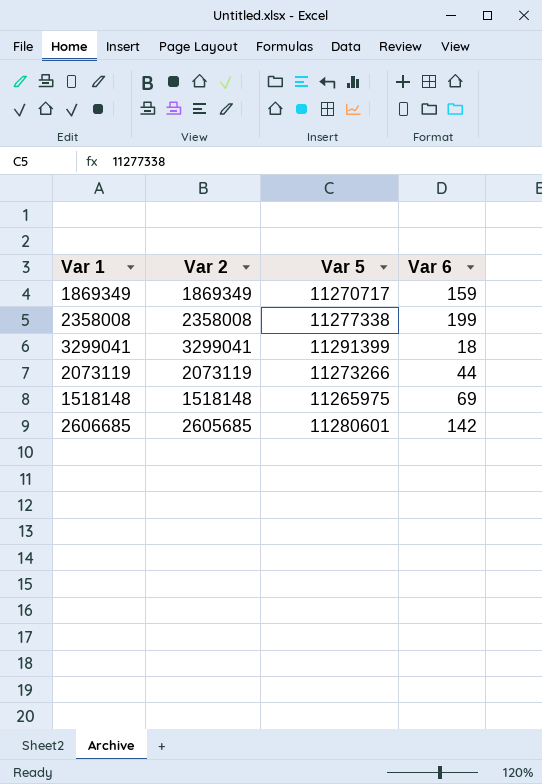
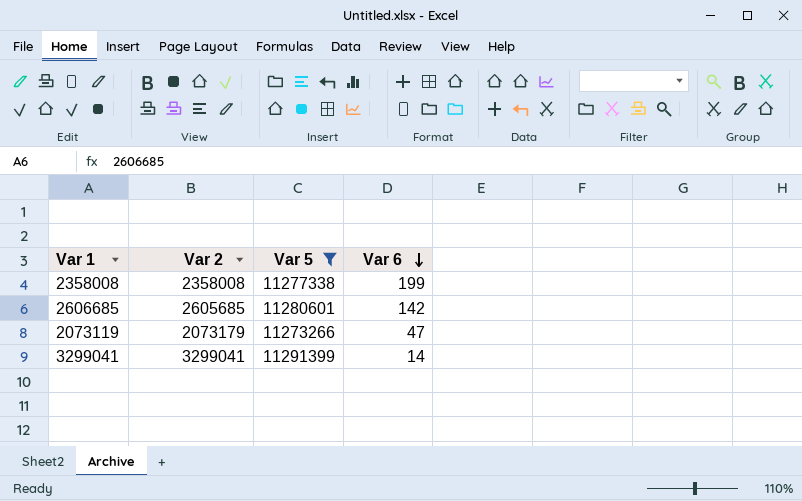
filter: none -> Var 5 >= 11273266
row order: none -> Var 6 descending
2073119 | Var 2: 2073119 -> 2073179
2073119 | Var 6: 44 -> 47
3299041 | Var 6: 18 -> 14

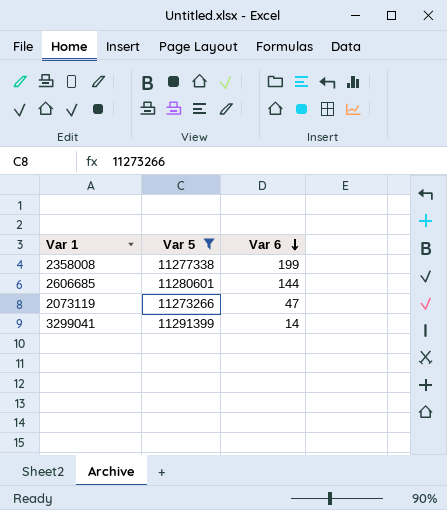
column Var 2 | position: 2 -> none
2606685 | Var 6: 142 -> 144

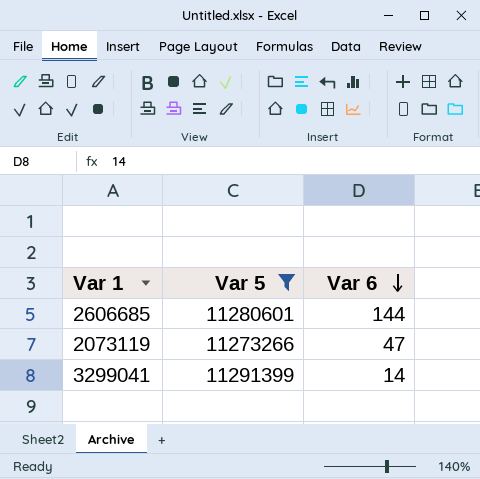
row 2358008: 11277338 | 199 -> none

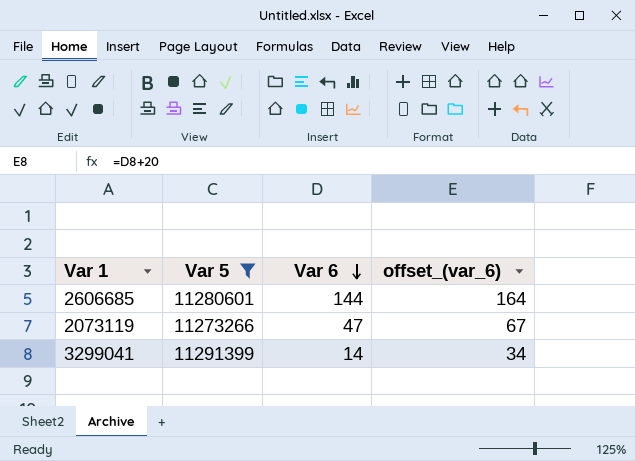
column offset_(var_6) | formula: none -> [Var 6] + 20

